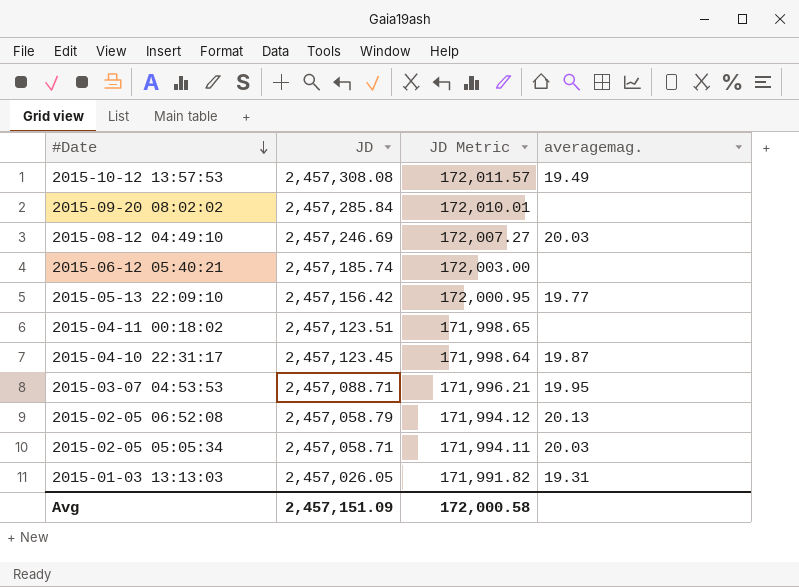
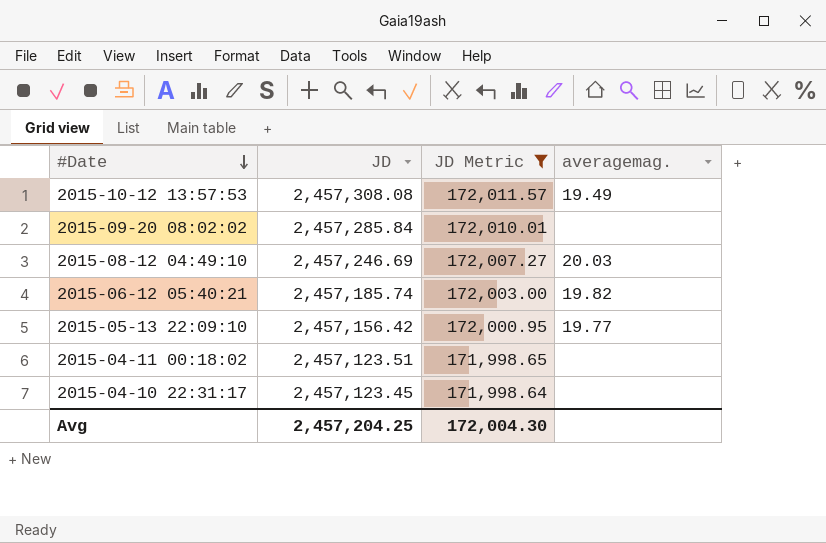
filter: none -> JD Metric >= 171,998.64
2015-06-12 05:40:21 | averagemag.: none -> 19.82
2015-04-10 22:31:17 | averagemag.: 19.87 -> none
Avg | JD: 2,457,151.09 -> 2,457,204.25
Avg | JD Metric: 172,000.58 -> 172,004.30

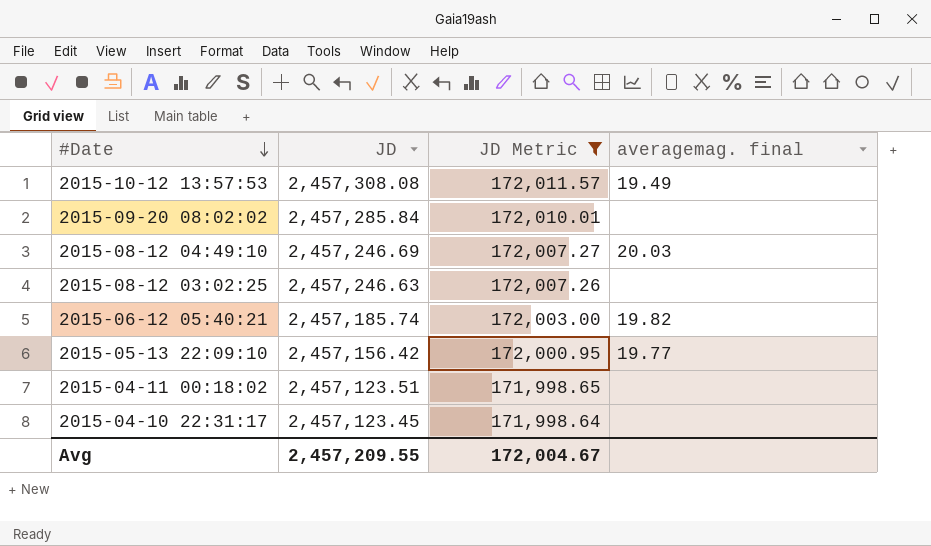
column name: averagemag. -> averagemag. final
row 2015-08-12 03:02:25: none -> 2,457,246.63 | 172,007.26 | none
Avg | JD: 2,457,204.25 -> 2,457,209.55
Avg | JD Metric: 172,004.30 -> 172,004.67

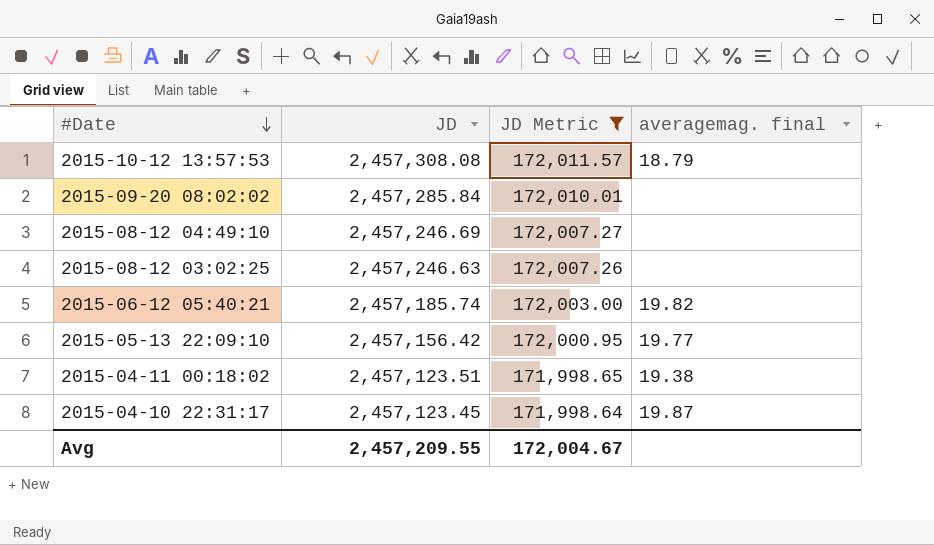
2015-10-12 13:57:53 | averagemag. final: 19.49 -> 18.79
2015-08-12 04:49:10 | averagemag. final: 20.03 -> none
2015-04-11 00:18:02 | averagemag. final: none -> 19.38
2015-04-10 22:31:17 | averagemag. final: none -> 19.87

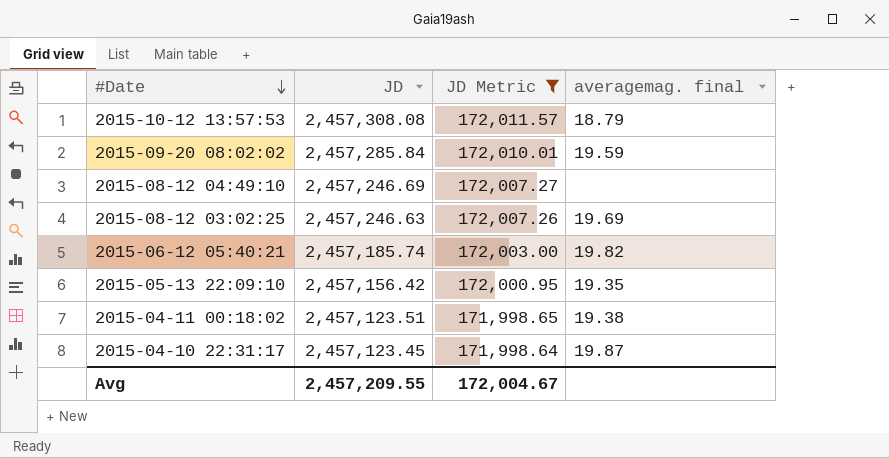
2015-09-20 08:02:02 | averagemag. final: none -> 19.59
2015-08-12 03:02:25 | averagemag. final: none -> 19.69
2015-05-13 22:09:10 | averagemag. final: 19.77 -> 19.35

